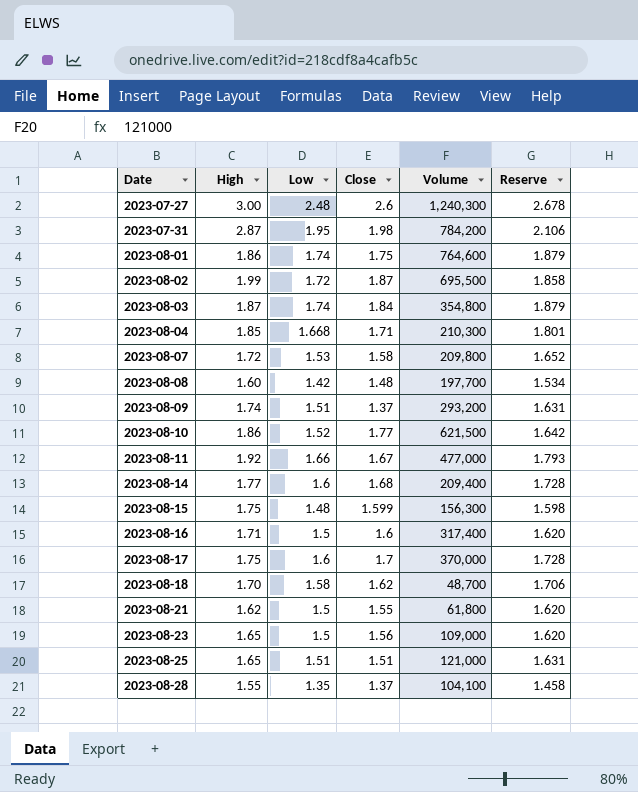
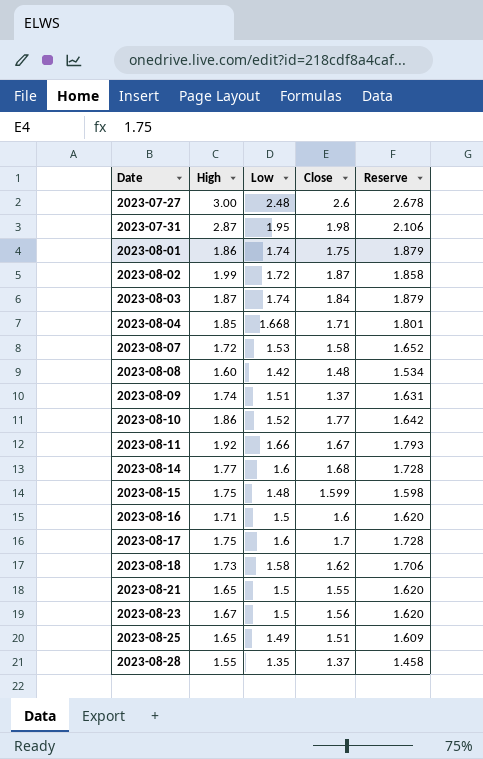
column Volume | position: 5 -> none
2023-08-18 | High: 1.70 -> 1.73
2023-08-21 | High: 1.62 -> 1.65
2023-08-23 | High: 1.65 -> 1.67
2023-08-25 | Low: 1.51 -> 1.49
2023-08-25 | Reserve: 1.631 -> 1.609

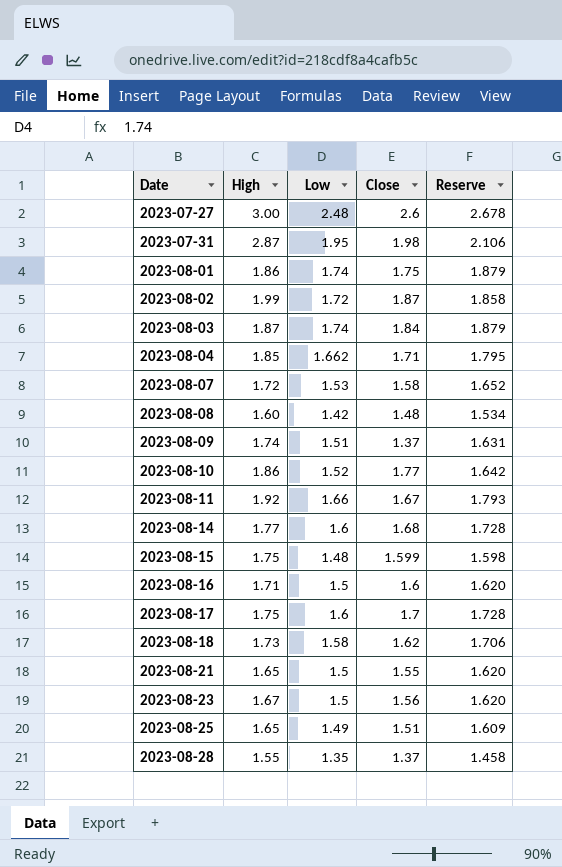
2023-08-04 | Low: 1.668 -> 1.662
2023-08-04 | Reserve: 1.801 -> 1.795

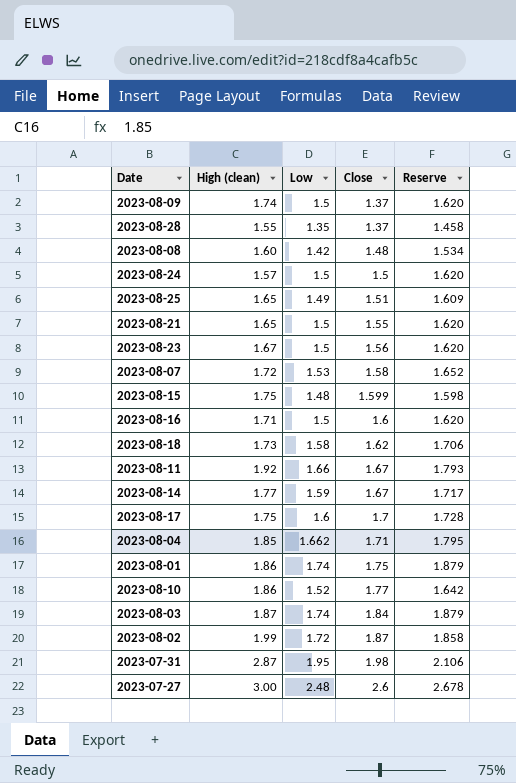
row order: Date ascending -> Close ascending
column name: High -> High (clean)
2023-08-09 | Low: 1.51 -> 1.5
2023-08-09 | Reserve: 1.631 -> 1.620
row 2023-08-24: none -> 1.57 | 1.5 | 1.5 | 1.620
2023-08-14 | Low: 1.6 -> 1.59
2023-08-14 | Close: 1.68 -> 1.67
2023-08-14 | Reserve: 1.728 -> 1.717

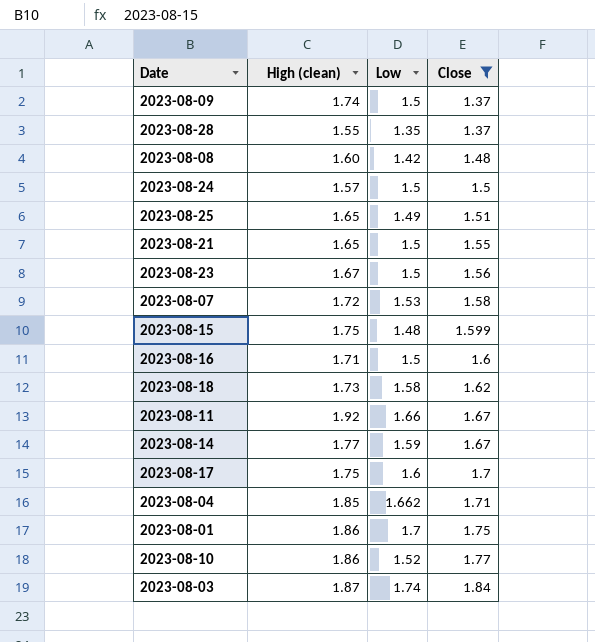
filter: none -> Close <= 1.84
column Reserve | formula: [Low] * 1.08 -> none
2023-08-01 | Low: 1.74 -> 1.7

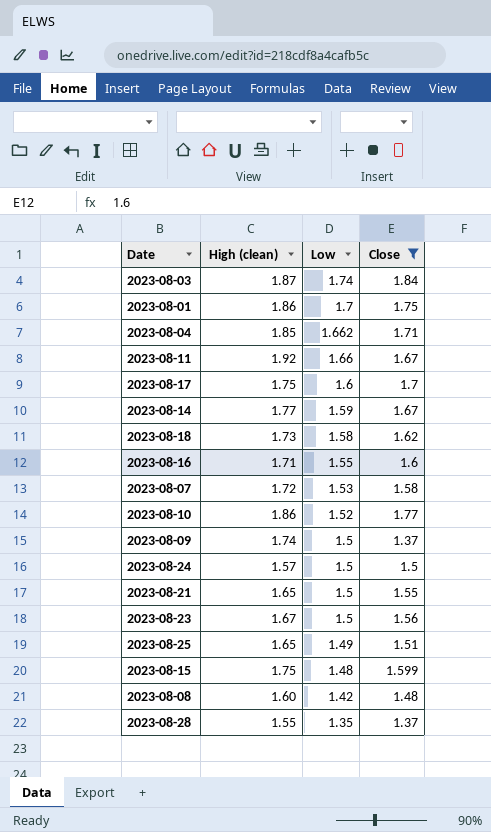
row order: Close ascending -> Low descending
2023-08-16 | Low: 1.5 -> 1.55

